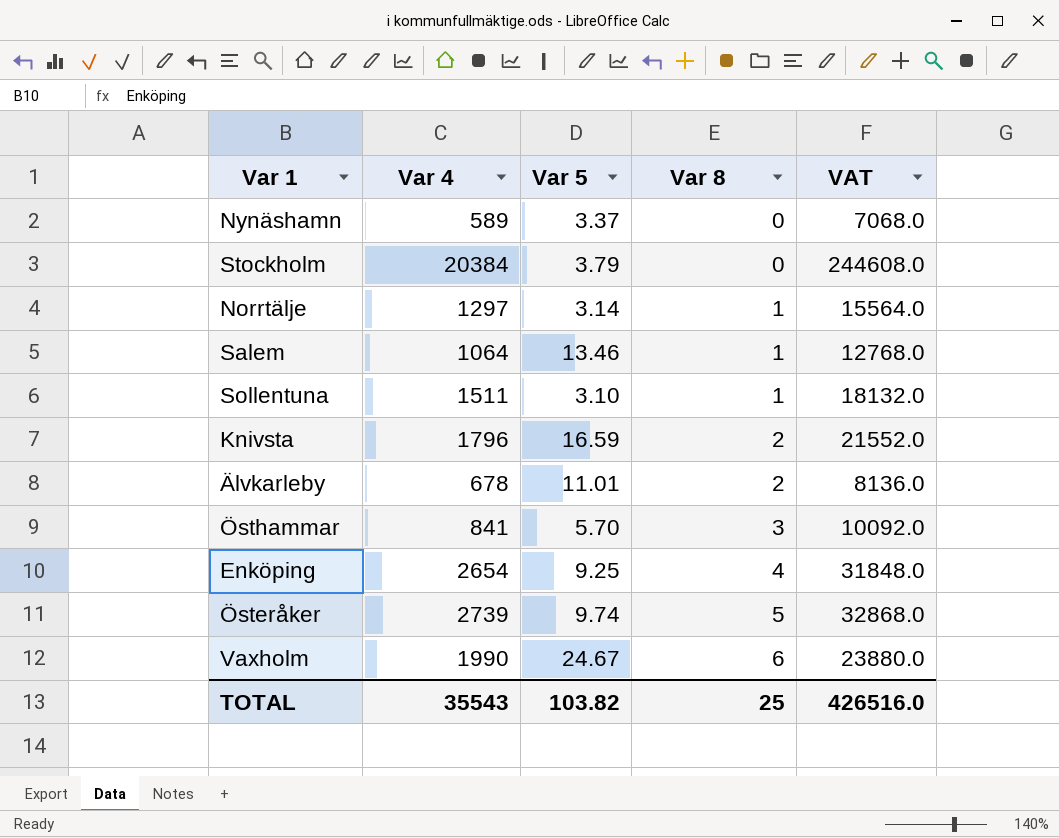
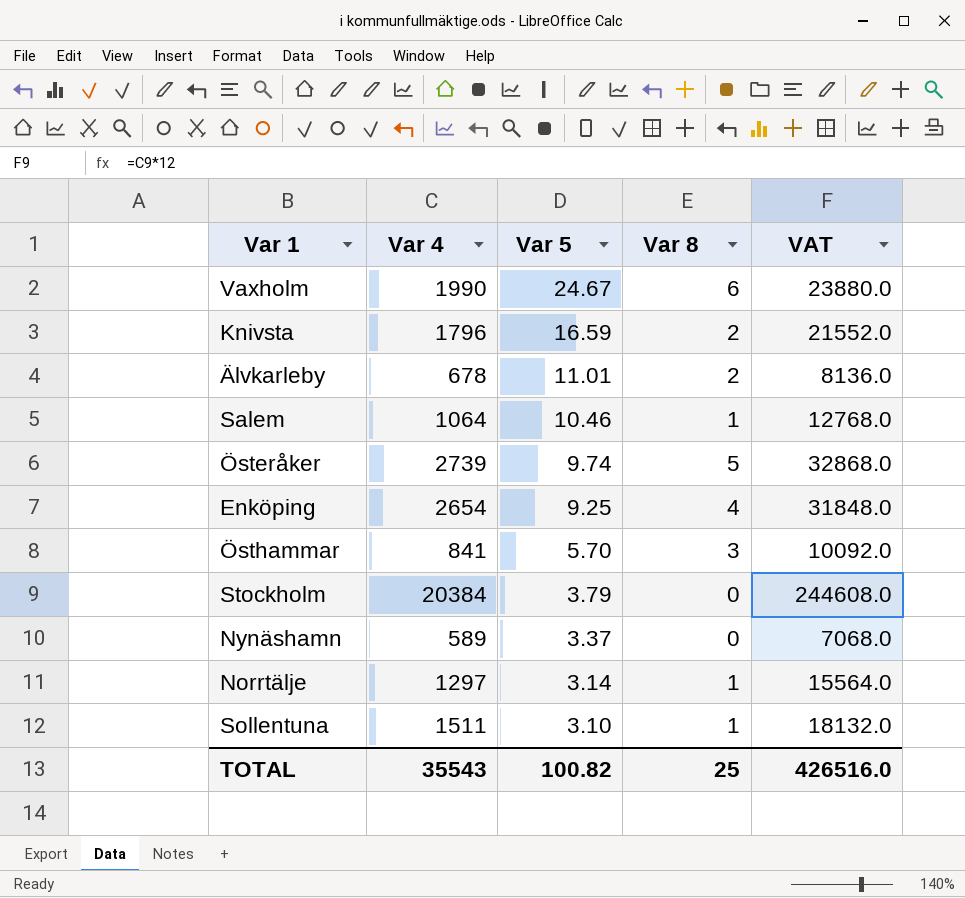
row order: Var 8 ascending -> Var 5 descending
Salem | Var 5: 13.46 -> 10.46
TOTAL | Var 5: 103.82 -> 100.82

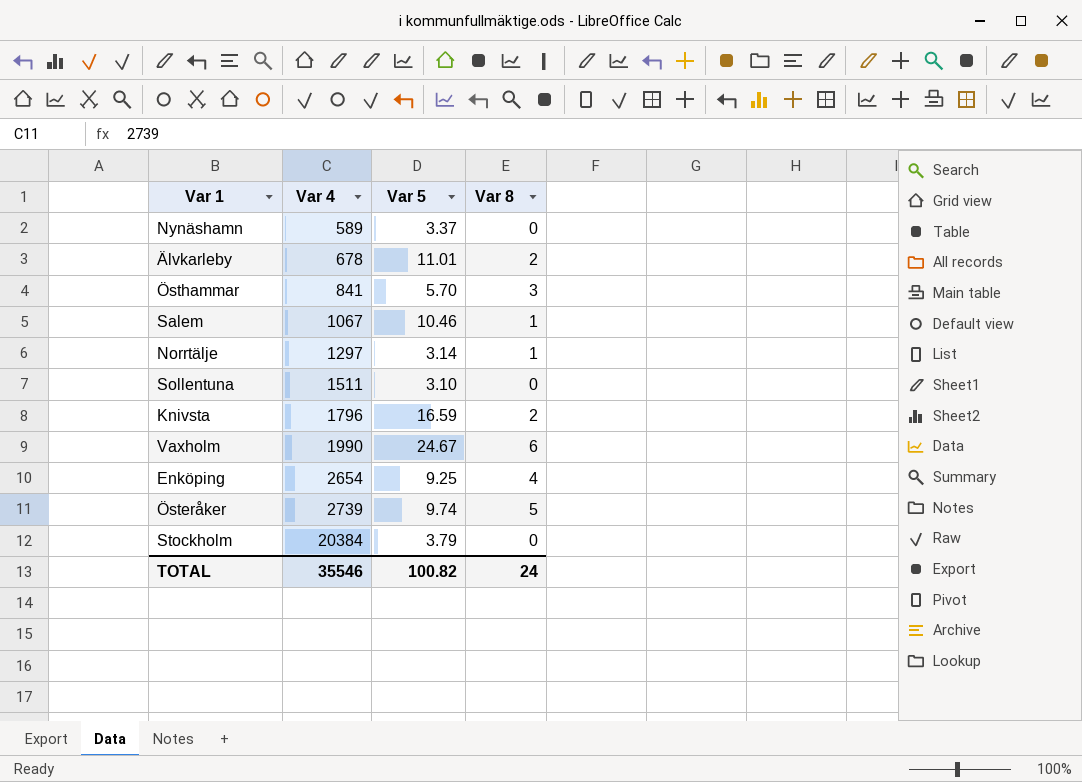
row order: Var 5 descending -> Var 4 ascending
column VAT | formula: [Var 4] * 12 -> none
Salem | Var 4: 1064 -> 1067
Sollentuna | Var 8: 1 -> 0
TOTAL | Var 4: 35543 -> 35546
TOTAL | Var 8: 25 -> 24

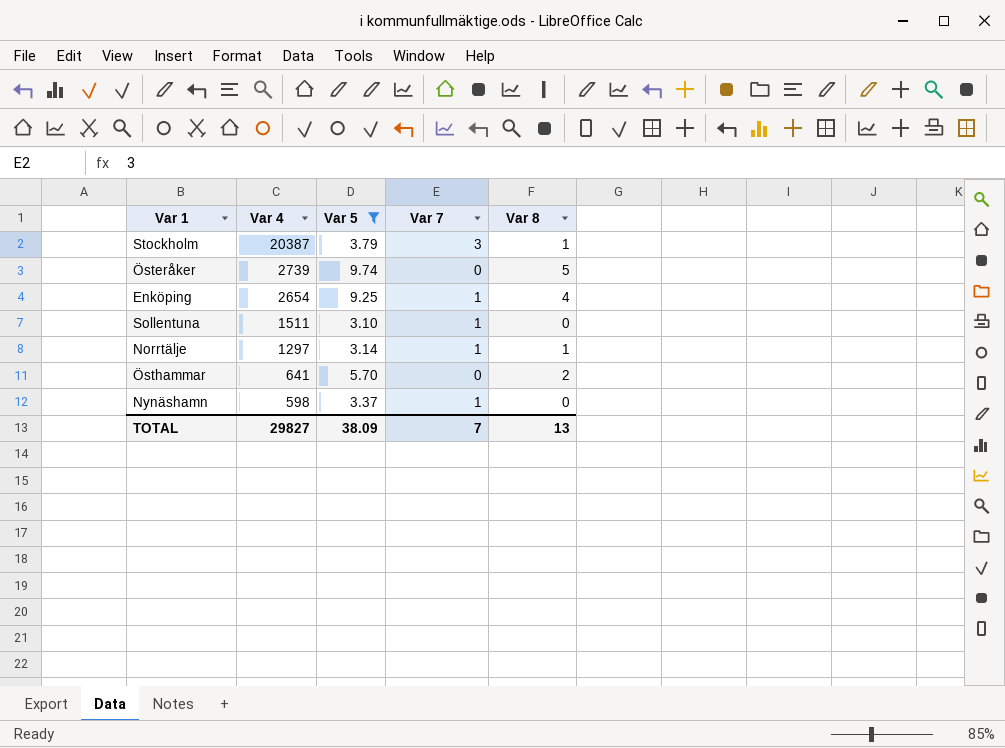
filter: none -> Var 5 <= 9.74
row order: Var 4 ascending -> Var 4 descending
column Var 7 | position: none -> 4
Stockholm | Var 4: 20384 -> 20387
Stockholm | Var 8: 0 -> 1
Östhammar | Var 4: 841 -> 641
Östhammar | Var 8: 3 -> 2
Nynäshamn | Var 4: 589 -> 598
TOTAL | Var 4: 35546 -> 29827
TOTAL | Var 5: 100.82 -> 38.09
TOTAL | Var 8: 24 -> 13

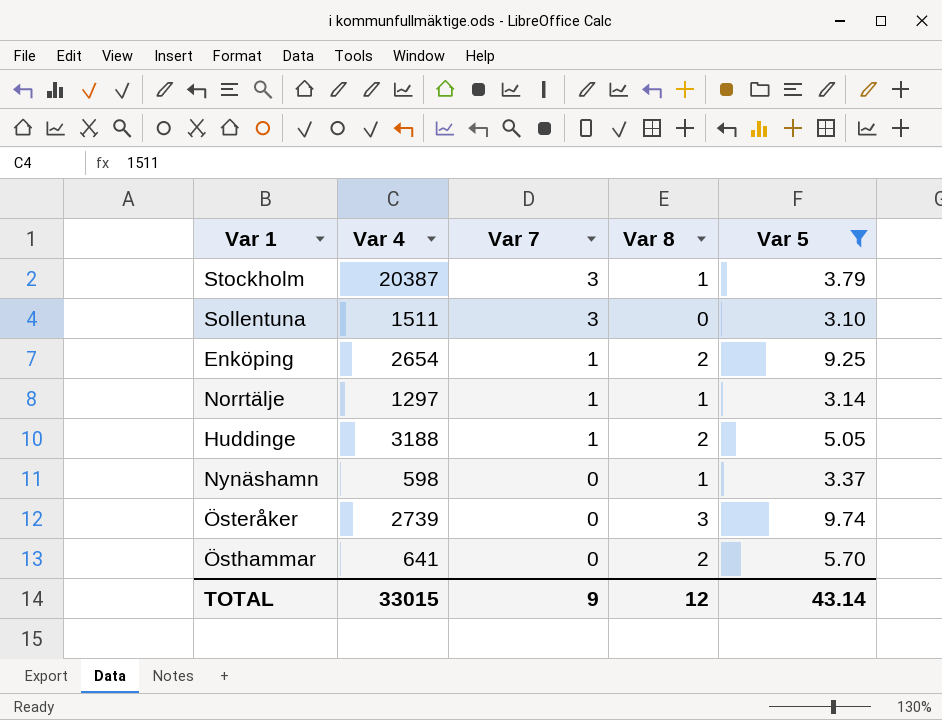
row order: Var 4 descending -> Var 7 descending
column Var 5 | position: 3 -> 5
Sollentuna | Var 7: 1 -> 3
Enköping | Var 8: 4 -> 2
row Huddinge: none -> 3188 | 1 | 2 | 5.05
Nynäshamn | Var 7: 1 -> 0
Nynäshamn | Var 8: 0 -> 1
Österåker | Var 8: 5 -> 3
TOTAL | Var 4: 29827 -> 33015
TOTAL | Var 7: 7 -> 9
TOTAL | Var 8: 13 -> 12
TOTAL | Var 5: 38.09 -> 43.14

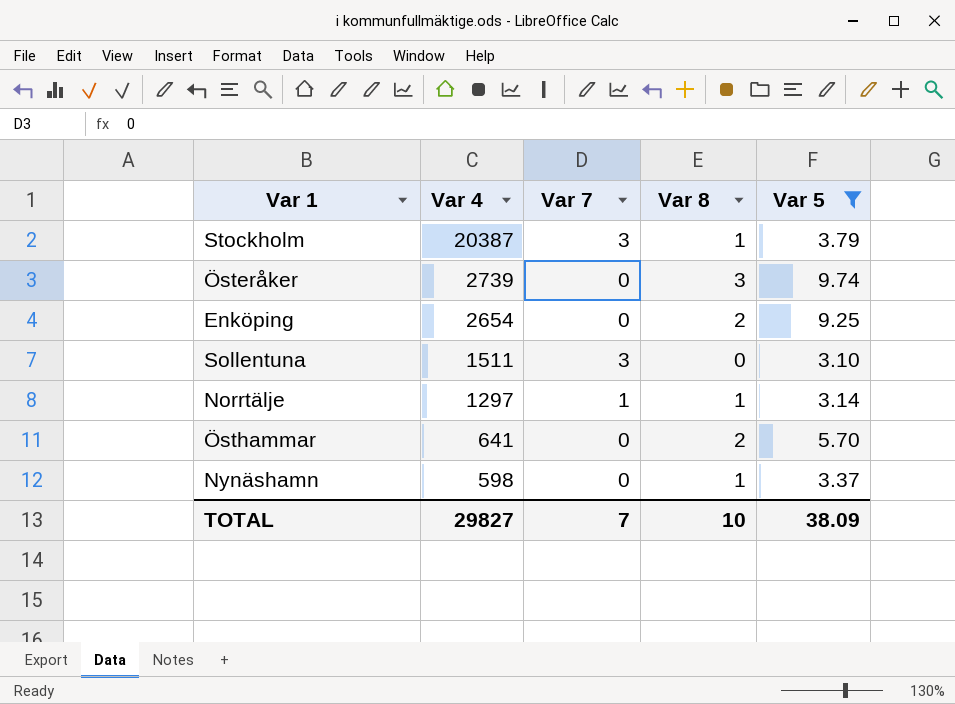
row order: Var 7 descending -> Var 4 descending
row Huddinge: 3188 | 1 | 2 | 5.05 -> none
Enköping | Var 7: 1 -> 0
TOTAL | Var 4: 33015 -> 29827
TOTAL | Var 7: 9 -> 7
TOTAL | Var 8: 12 -> 10
TOTAL | Var 5: 43.14 -> 38.09

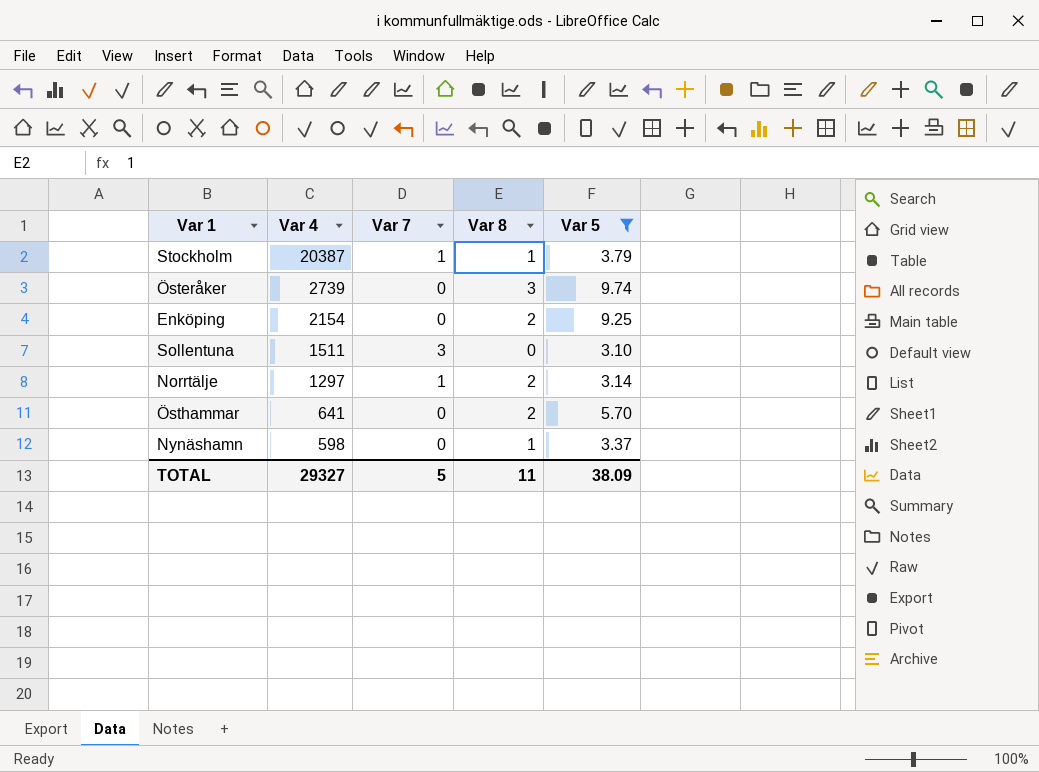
Stockholm | Var 7: 3 -> 1
Enköping | Var 4: 2654 -> 2154
Norrtälje | Var 8: 1 -> 2
TOTAL | Var 4: 29827 -> 29327
TOTAL | Var 7: 7 -> 5
TOTAL | Var 8: 10 -> 11

